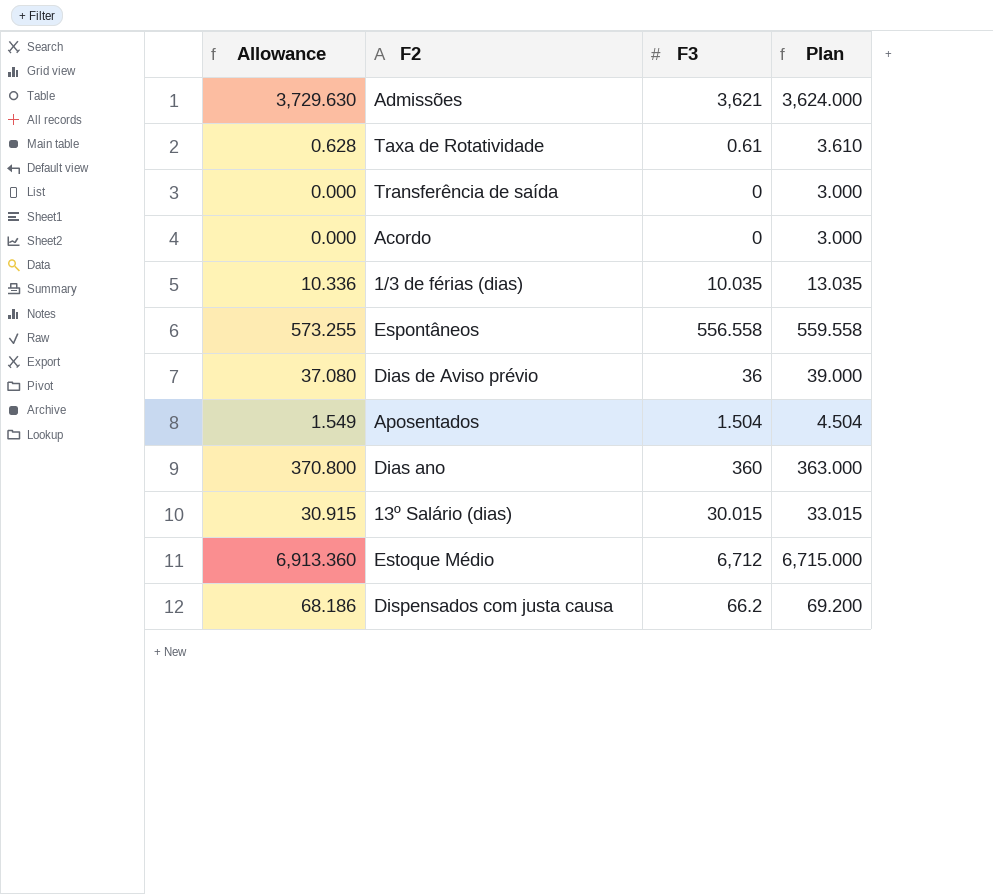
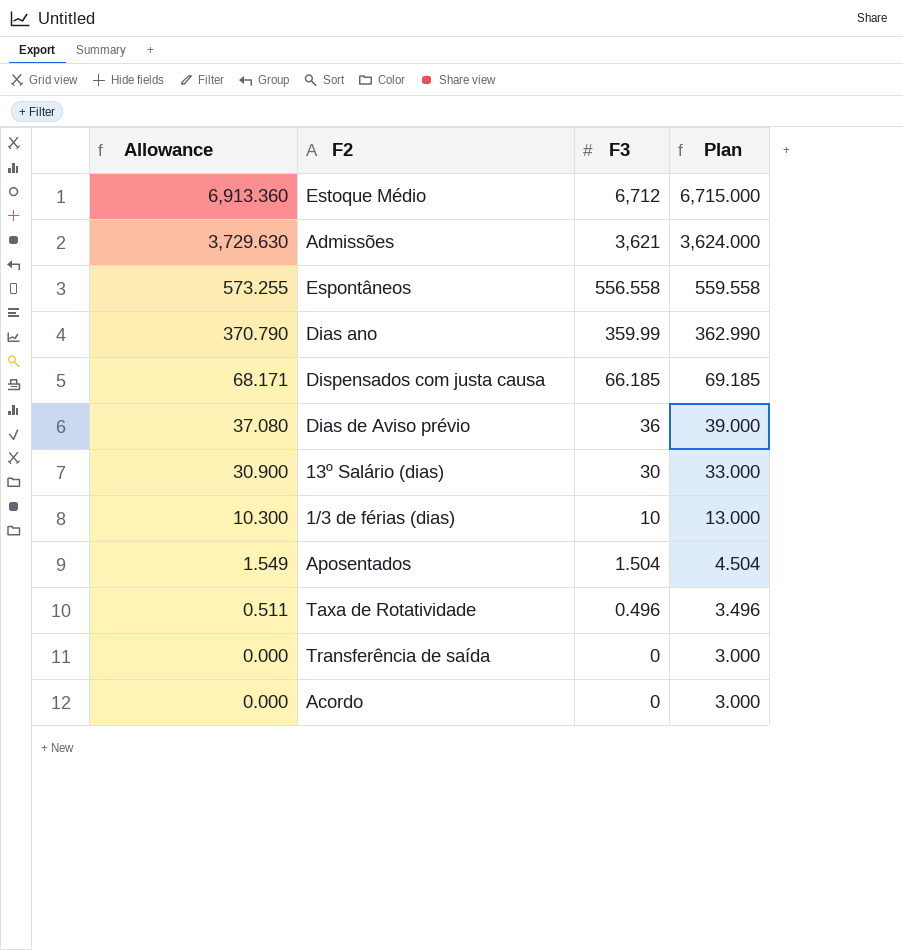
row order: none -> Allowance descending
Dias ano | Allowance: 370.800 -> 370.790
Dias ano | F3: 360 -> 359.99
Dias ano | Plan: 363.000 -> 362.990
Dispensados com justa causa | Allowance: 68.186 -> 68.171
Dispensados com justa causa | F3: 66.2 -> 66.185
Dispensados com justa causa | Plan: 69.200 -> 69.185
13º Salário (dias) | Allowance: 30.915 -> 30.900
13º Salário (dias) | F3: 30.015 -> 30
13º Salário (dias) | Plan: 33.015 -> 33.000
1/3 de férias (dias) | Allowance: 10.336 -> 10.300
1/3 de férias (dias) | F3: 10.035 -> 10
1/3 de férias (dias) | Plan: 13.035 -> 13.000
Taxa de Rotatividade | Allowance: 0.628 -> 0.511
Taxa de Rotatividade | F3: 0.61 -> 0.496
Taxa de Rotatividade | Plan: 3.610 -> 3.496

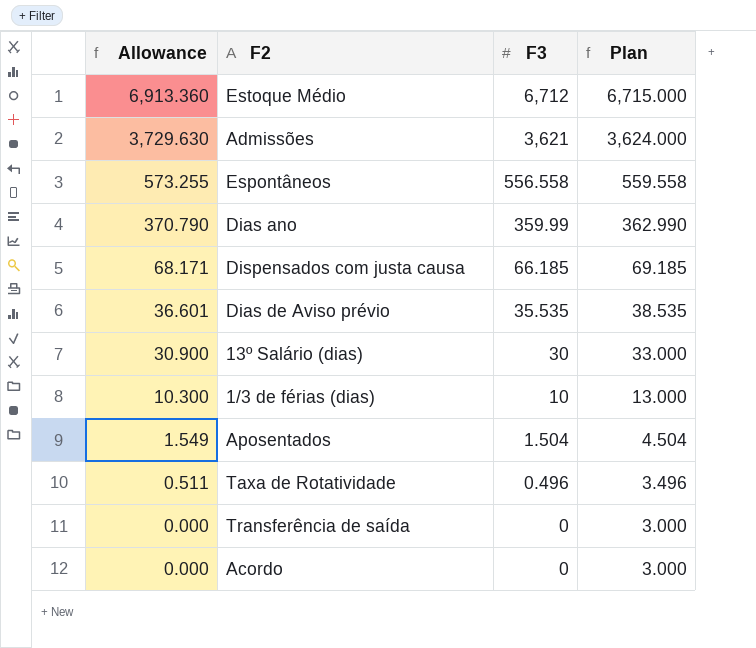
Dias de Aviso prévio | Allowance: 37.080 -> 36.601
Dias de Aviso prévio | F3: 36 -> 35.535
Dias de Aviso prévio | Plan: 39.000 -> 38.535

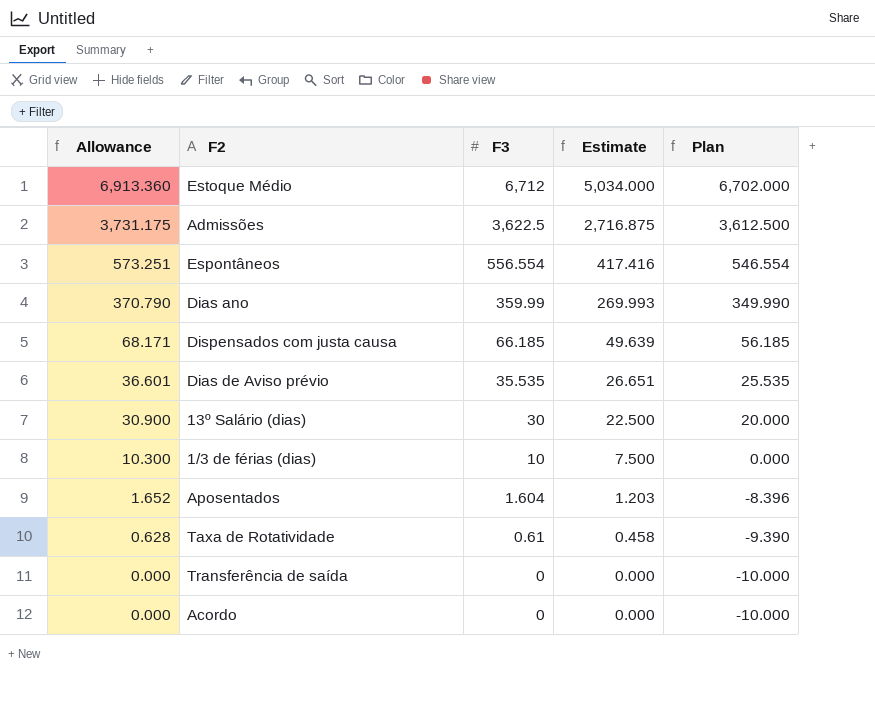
column Estimate | formula: none -> [F3] * 0.75
column Plan | formula: [F3] + 3 -> [F3] - 10
Admissões | Allowance: 3,729.630 -> 3,731.175
Admissões | F3: 3,621 -> 3,622.5
Espontâneos | Allowance: 573.255 -> 573.251
Espontâneos | F3: 556.558 -> 556.554
Aposentados | Allowance: 1.549 -> 1.652
Aposentados | F3: 1.504 -> 1.604
Taxa de Rotatividade | Allowance: 0.511 -> 0.628
Taxa de Rotatividade | F3: 0.496 -> 0.61

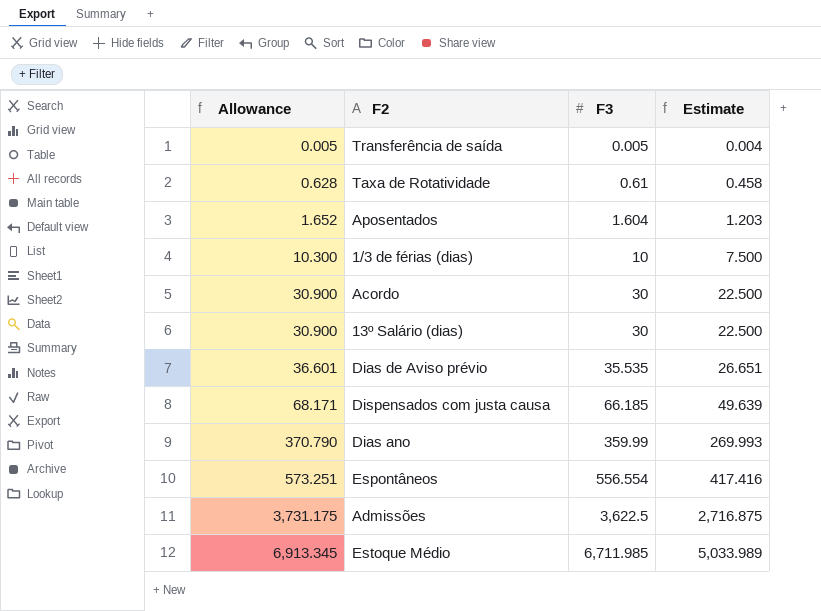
row order: Allowance descending -> Allowance ascending
column Plan | formula: [F3] - 10 -> none
Transferência de saída | Allowance: 0.000 -> 0.005
Transferência de saída | F3: 0 -> 0.005
Transferência de saída | Estimate: 0.000 -> 0.004
Acordo | Allowance: 0.000 -> 30.900
Acordo | F3: 0 -> 30
Acordo | Estimate: 0.000 -> 22.500
Estoque Médio | Allowance: 6,913.360 -> 6,913.345
Estoque Médio | F3: 6,712 -> 6,711.985
Estoque Médio | Estimate: 5,034.000 -> 5,033.989

